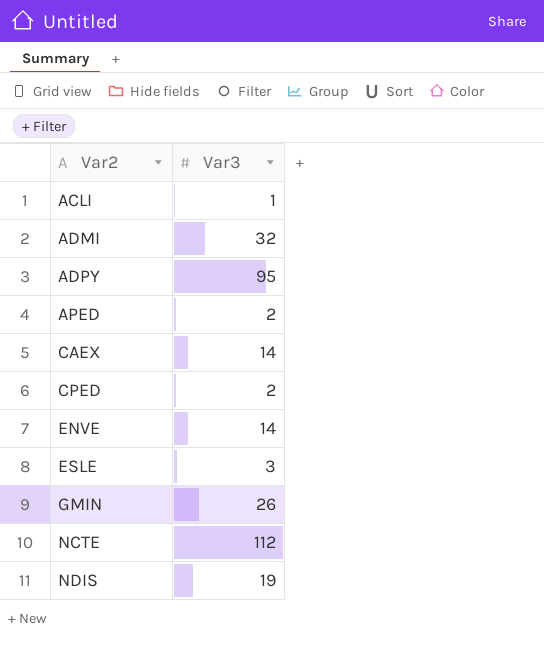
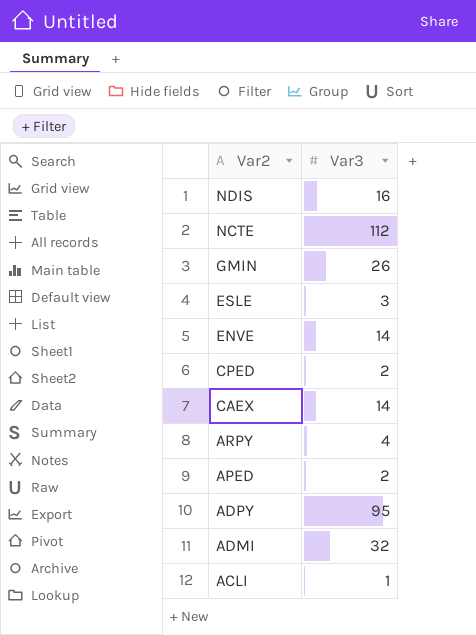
row order: Var2 ascending -> Var2 descending
NDIS | Var3: 19 -> 16
row ARPY: none -> 4

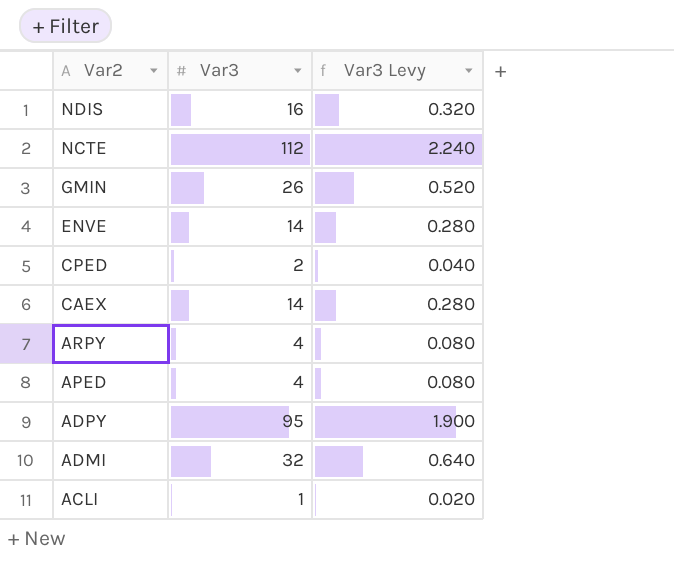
column Var3 Levy | formula: none -> [Var3] * 0.02
row ESLE: 3 -> none
APED | Var3: 2 -> 4

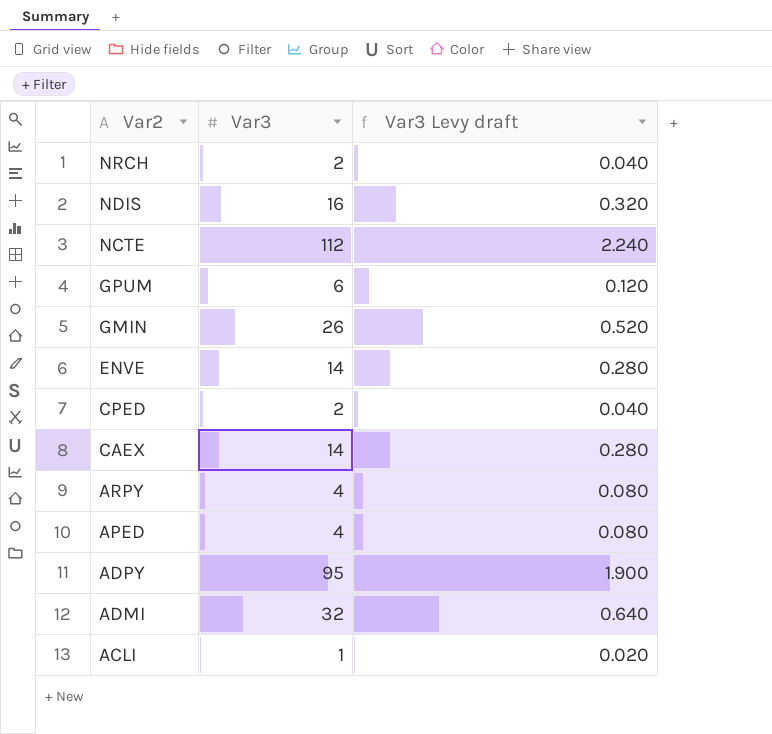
column name: Var3 Levy -> Var3 Levy draft
row NRCH: none -> 2 | 0.040
row GPUM: none -> 6 | 0.120

